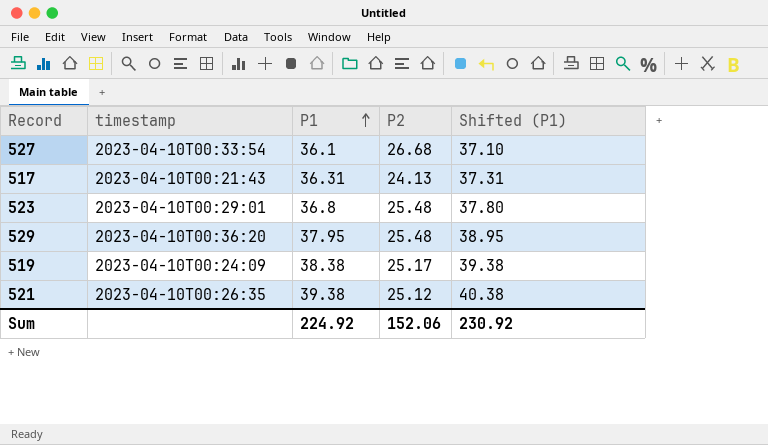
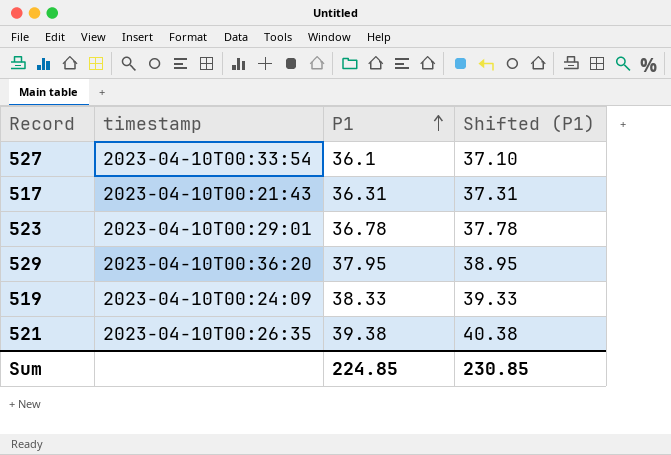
column P2 | position: 4 -> none
523 | P1: 36.8 -> 36.78
523 | Shifted (P1): 37.80 -> 37.78
519 | P1: 38.38 -> 38.33
519 | Shifted (P1): 39.38 -> 39.33
Sum | P1: 224.92 -> 224.85
Sum | Shifted (P1): 230.92 -> 230.85

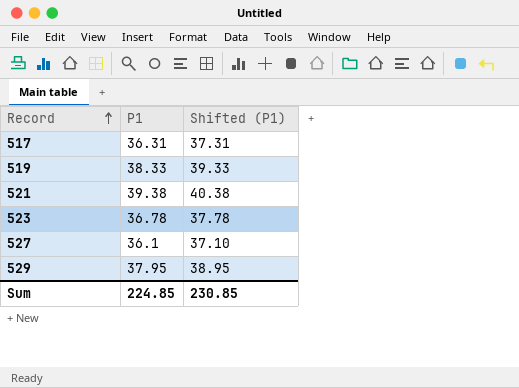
row order: P1 ascending -> Record ascending
column timestamp | position: 2 -> none

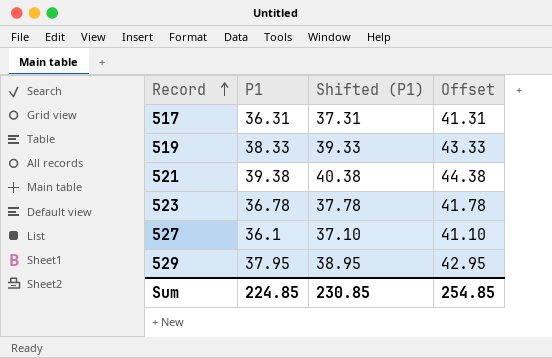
column Offset | formula: none -> [P1] + 5

